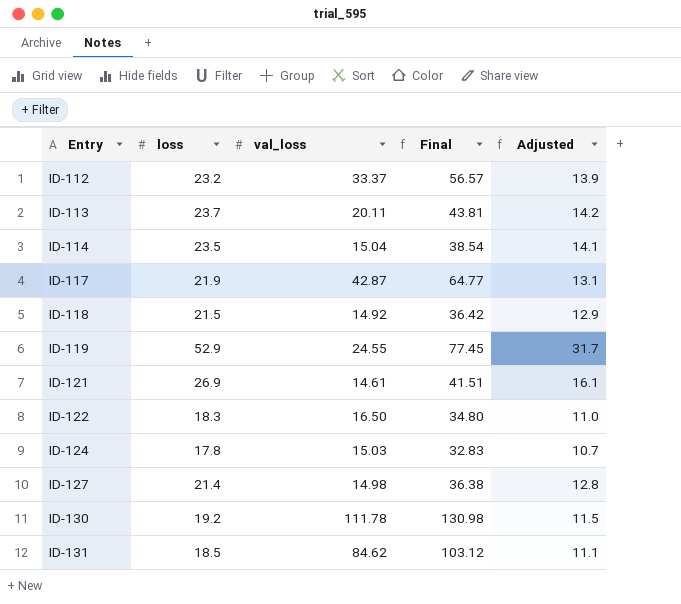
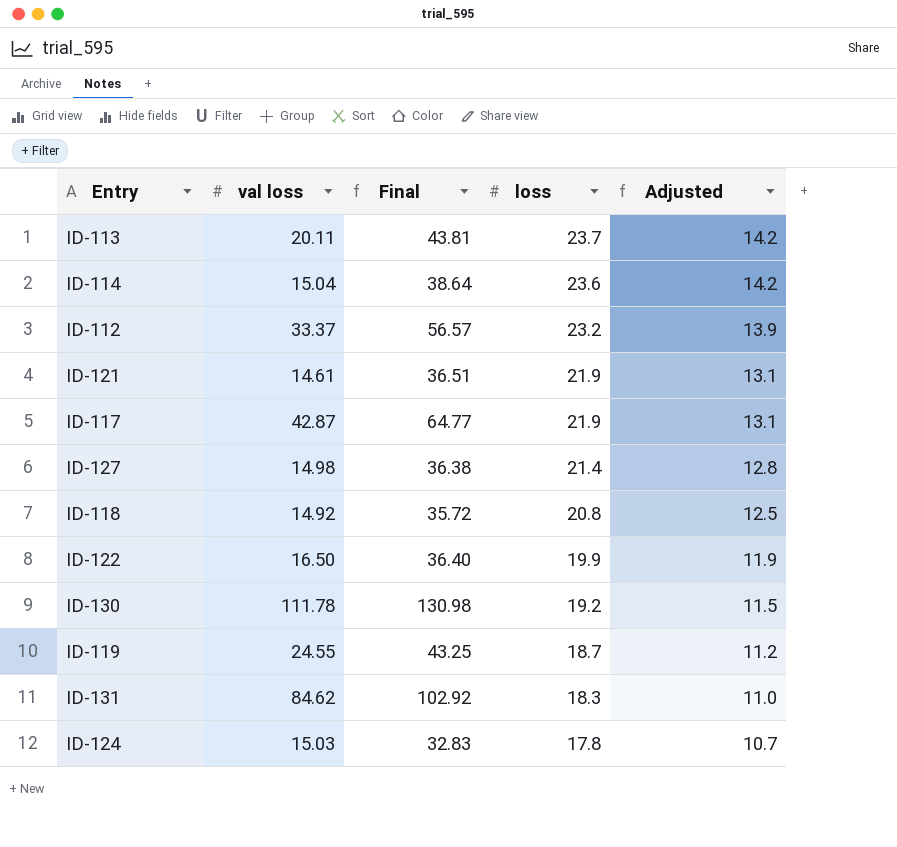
row order: Entry ascending -> loss descending
column name: val_loss -> val loss
column loss | position: 2 -> 4
ID-114 | Final: 38.54 -> 38.64
ID-114 | loss: 23.5 -> 23.6
ID-114 | Adjusted: 14.1 -> 14.2
ID-121 | Final: 41.51 -> 36.51
ID-121 | loss: 26.9 -> 21.9
ID-121 | Adjusted: 16.1 -> 13.1
ID-118 | Final: 36.42 -> 35.72
ID-118 | loss: 21.5 -> 20.8
ID-118 | Adjusted: 12.9 -> 12.5
ID-122 | Final: 34.80 -> 36.40
ID-122 | loss: 18.3 -> 19.9
ID-122 | Adjusted: 11.0 -> 11.9
ID-119 | Final: 77.45 -> 43.25
ID-119 | loss: 52.9 -> 18.7
ID-119 | Adjusted: 31.7 -> 11.2
ID-131 | Final: 103.12 -> 102.92
ID-131 | loss: 18.5 -> 18.3
ID-131 | Adjusted: 11.1 -> 11.0

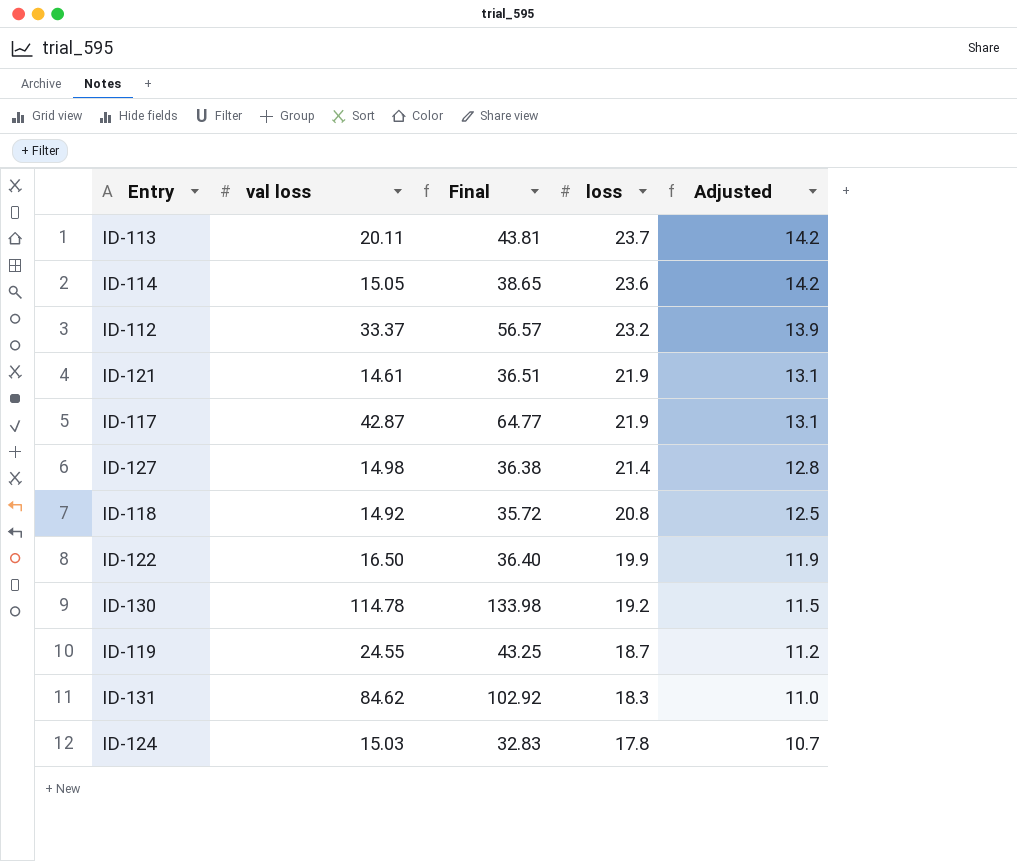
ID-114 | val loss: 15.04 -> 15.05
ID-114 | Final: 38.64 -> 38.65
ID-130 | val loss: 111.78 -> 114.78
ID-130 | Final: 130.98 -> 133.98

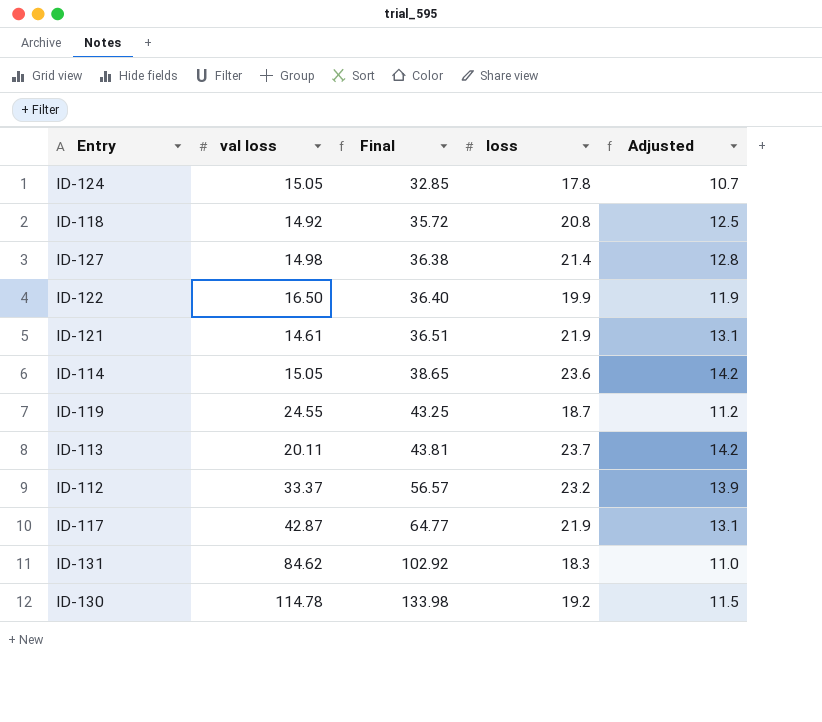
row order: loss descending -> Final ascending
ID-124 | val loss: 15.03 -> 15.05
ID-124 | Final: 32.83 -> 32.85

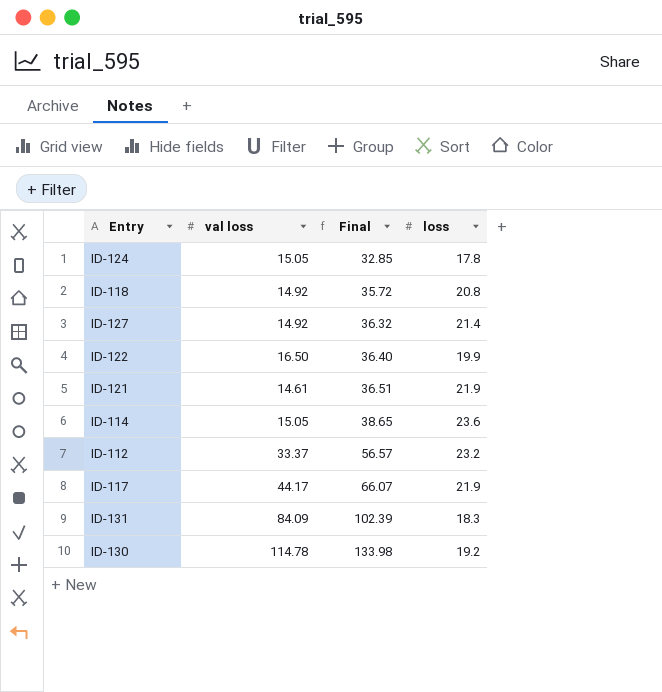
column Adjusted | formula: [loss] * 0.6 -> none
row ID-119: 24.55 | 43.25 | 18.7 | 11.2 -> none
row ID-113: 20.11 | 43.81 | 23.7 | 14.2 -> none
ID-127 | val loss: 14.98 -> 14.92
ID-127 | Final: 36.38 -> 36.32
ID-117 | val loss: 42.87 -> 44.17
ID-117 | Final: 64.77 -> 66.07
ID-131 | val loss: 84.62 -> 84.09
ID-131 | Final: 102.92 -> 102.39

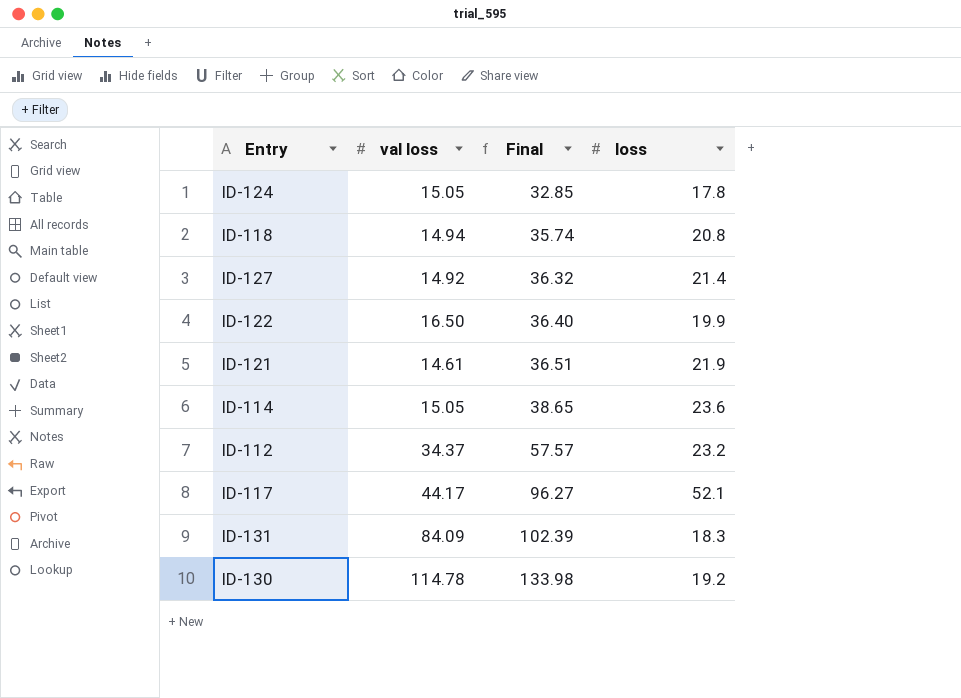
ID-118 | val loss: 14.92 -> 14.94
ID-118 | Final: 35.72 -> 35.74
ID-112 | val loss: 33.37 -> 34.37
ID-112 | Final: 56.57 -> 57.57
ID-117 | Final: 66.07 -> 96.27
ID-117 | loss: 21.9 -> 52.1

